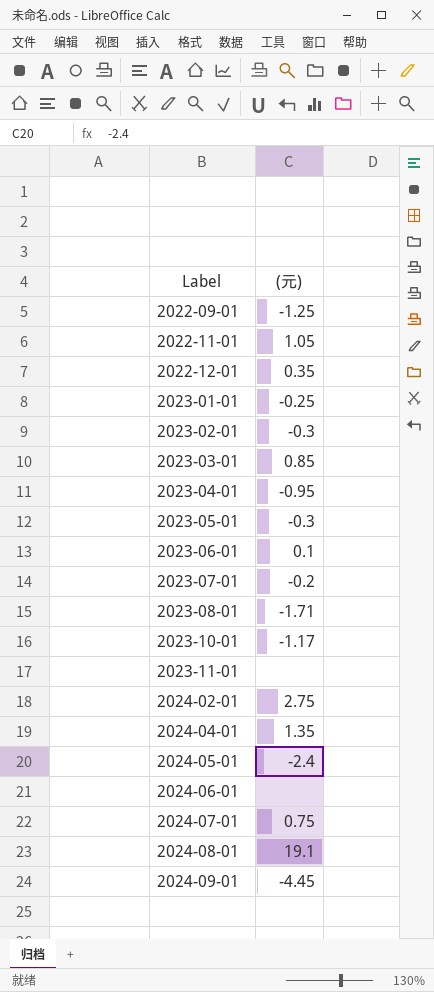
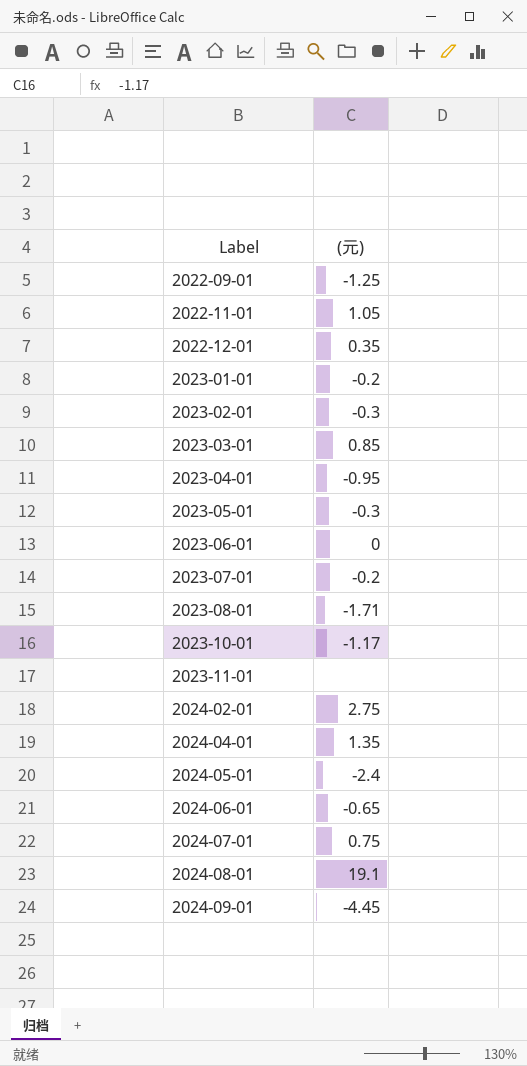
2023-01-01 | (元): -0.25 -> -0.2
2023-06-01 | (元): 0.1 -> 0
2024-06-01 | (元): none -> -0.65

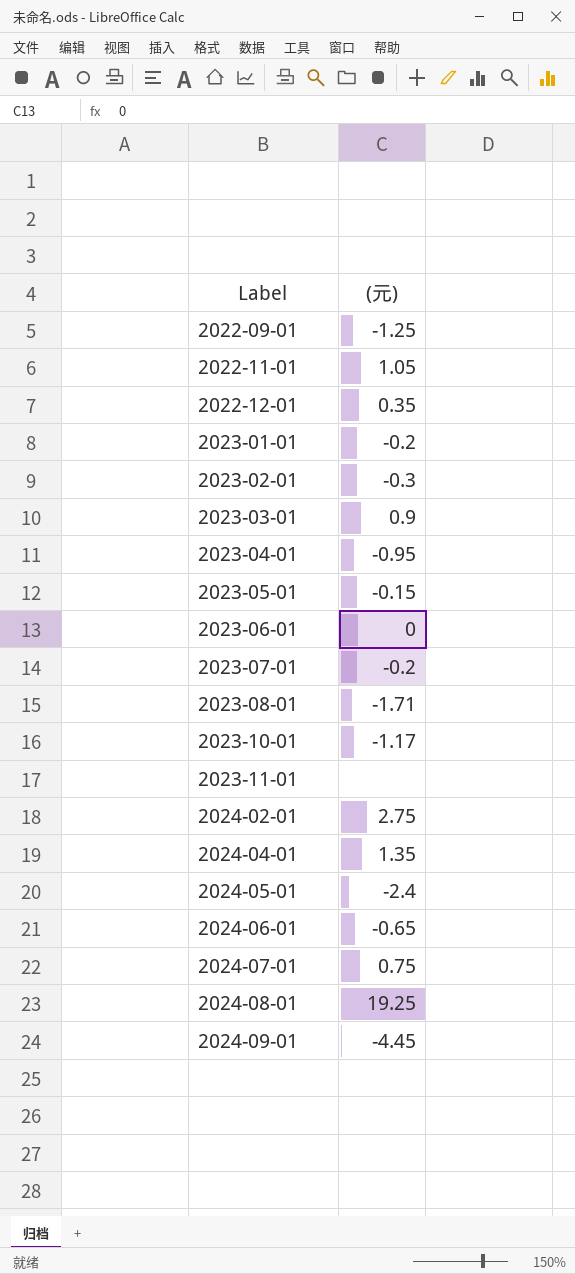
2023-03-01 | (元): 0.85 -> 0.9
2023-05-01 | (元): -0.3 -> -0.15
2024-08-01 | (元): 19.1 -> 19.25

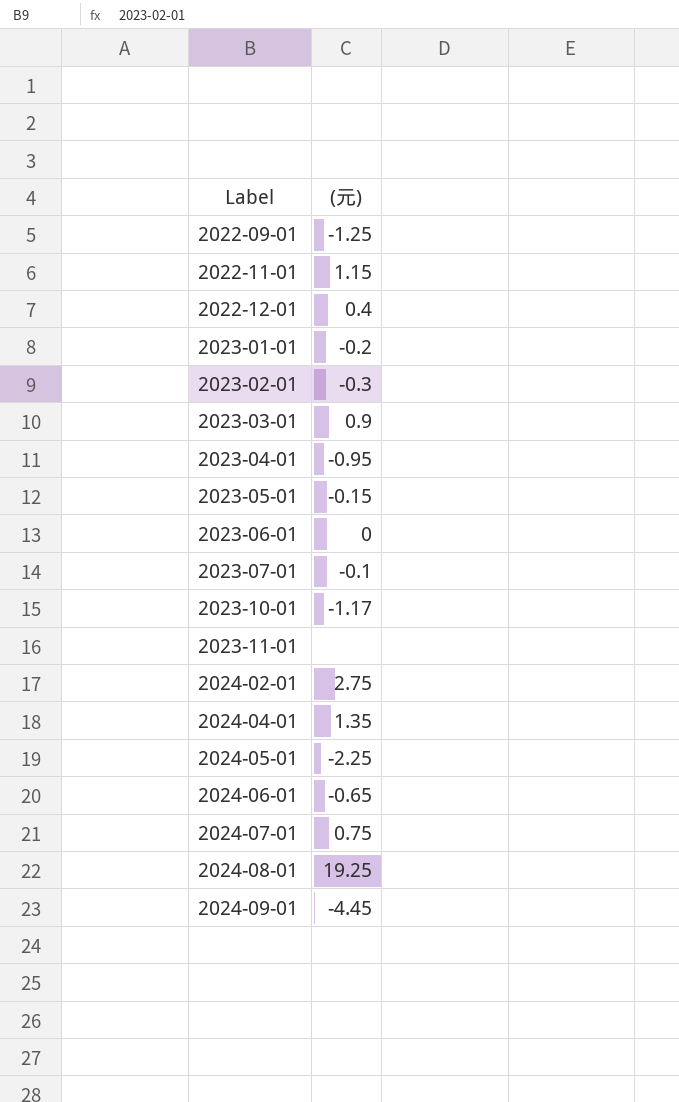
row 2023-08-01: -1.71 -> none
2022-11-01 | (元): 1.05 -> 1.15
2022-12-01 | (元): 0.35 -> 0.4
2023-07-01 | (元): -0.2 -> -0.1
2024-05-01 | (元): -2.4 -> -2.25

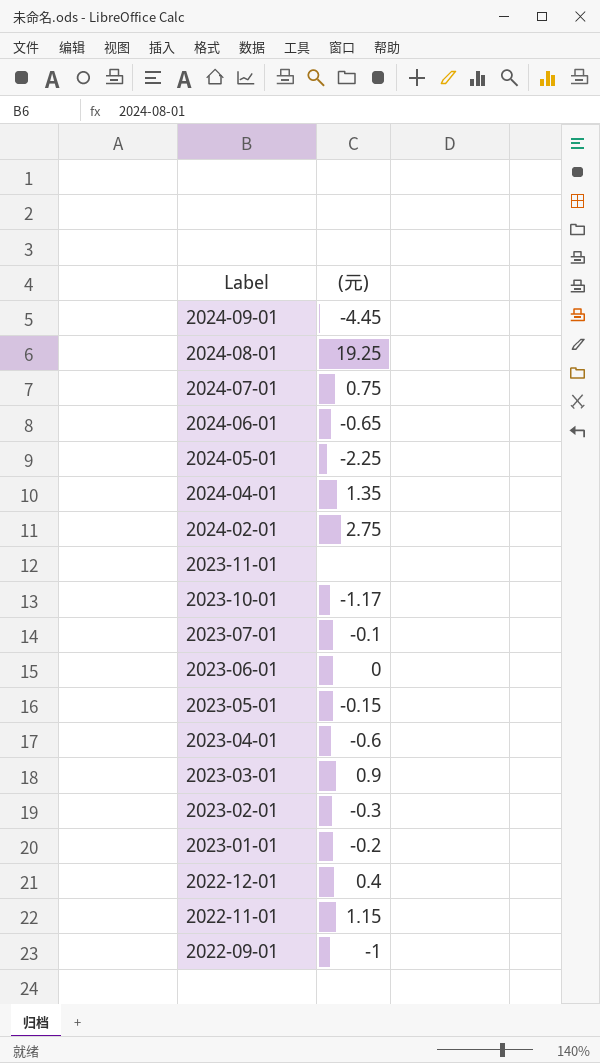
row order: Label ascending -> Label descending
2023-04-01 | (元): -0.95 -> -0.6
2022-09-01 | (元): -1.25 -> -1

